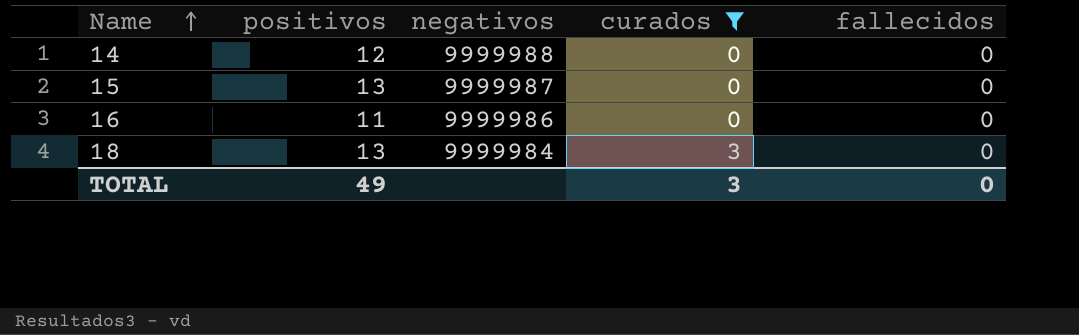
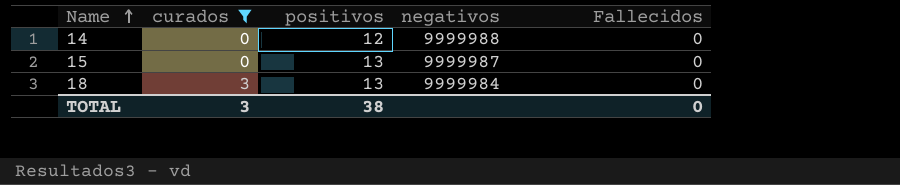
column curados | position: 4 -> 2
column name: fallecidos -> Fallecidos
row 16: 11 | 9999986 | 0 | 0 -> none
TOTAL | positivos: 49 -> 38

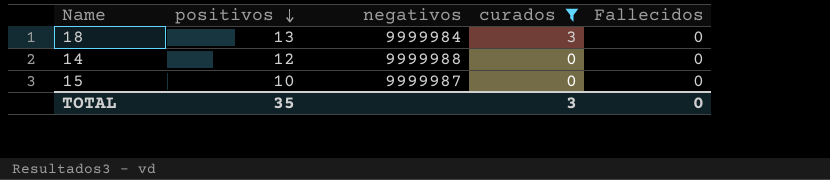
row order: Name ascending -> positivos descending
column curados | position: 2 -> 4
15 | positivos: 13 -> 10
TOTAL | positivos: 38 -> 35

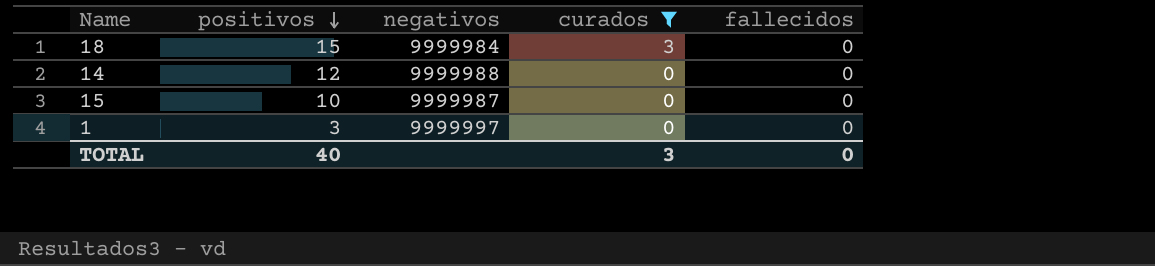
column name: Fallecidos -> fallecidos
18 | positivos: 13 -> 15
row 1: none -> 3 | 9999997 | 0 | 0
TOTAL | positivos: 35 -> 40

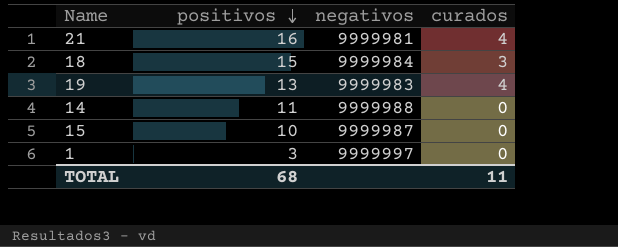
filter: curados != 4 -> none
column fallecidos | position: 5 -> none
14 | positivos: 12 -> 11
TOTAL | positivos: 40 -> 68
TOTAL | curados: 3 -> 11

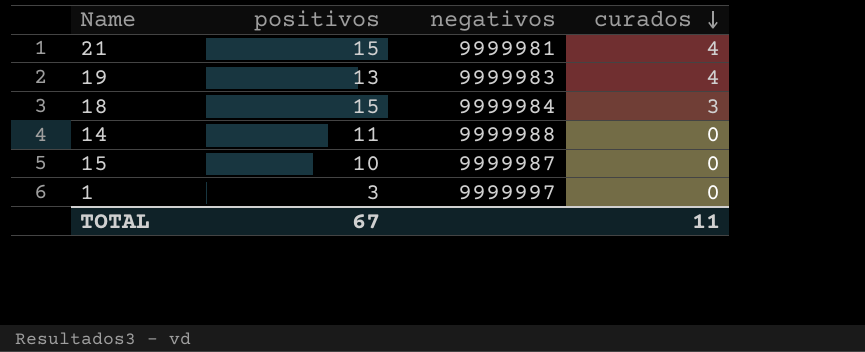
row order: positivos descending -> curados descending
21 | positivos: 16 -> 15
TOTAL | positivos: 68 -> 67

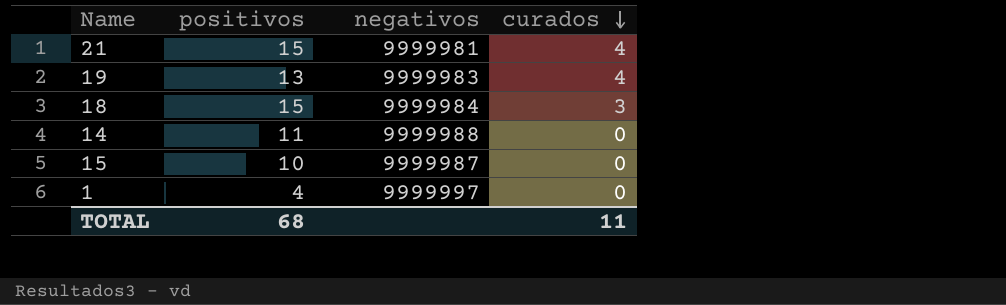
1 | positivos: 3 -> 4
TOTAL | positivos: 67 -> 68

